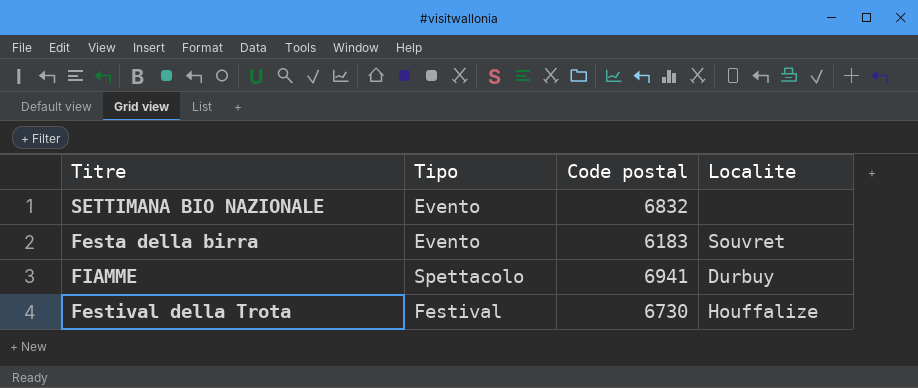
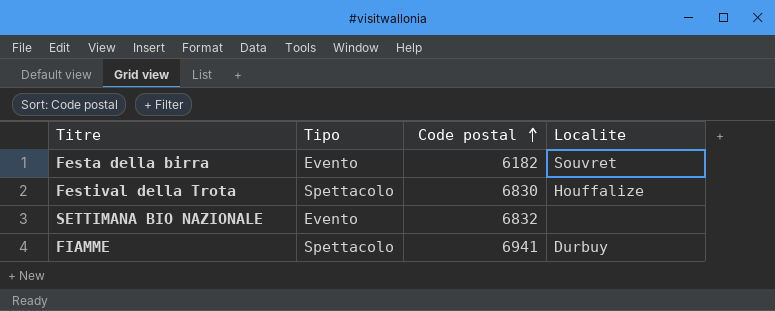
row order: none -> Code postal ascending
Festa della birra | Code postal: 6183 -> 6182
Festival della Trota | Tipo: Festival -> Spettacolo
Festival della Trota | Code postal: 6730 -> 6830

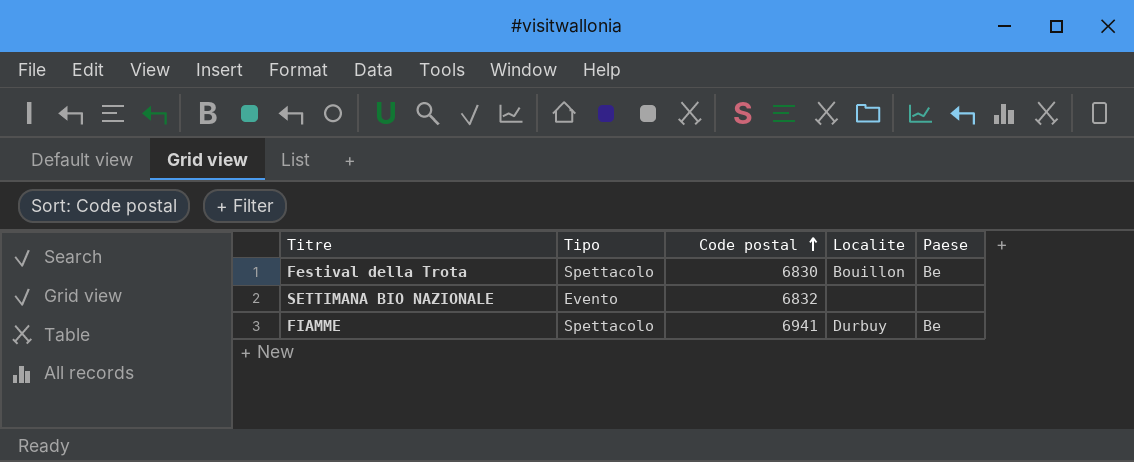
column Paese | position: none -> 5
row Festa della birra: Evento | 6182 | Souvret -> none
Festival della Trota | Localite: Houffalize -> Bouillon

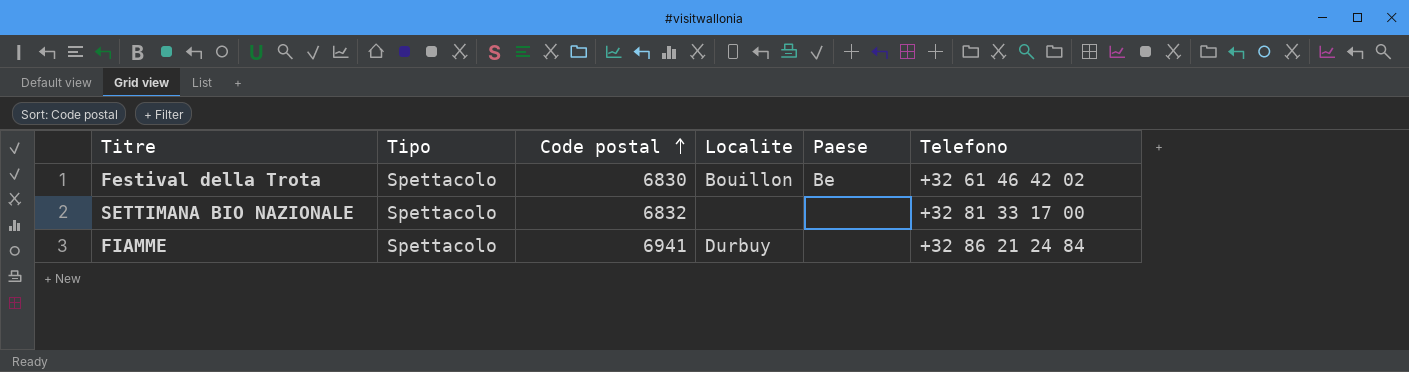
column Telefono | position: none -> 6
SETTIMANA BIO NAZIONALE | Tipo: Evento -> Spettacolo
FIAMME | Paese: Be -> none

